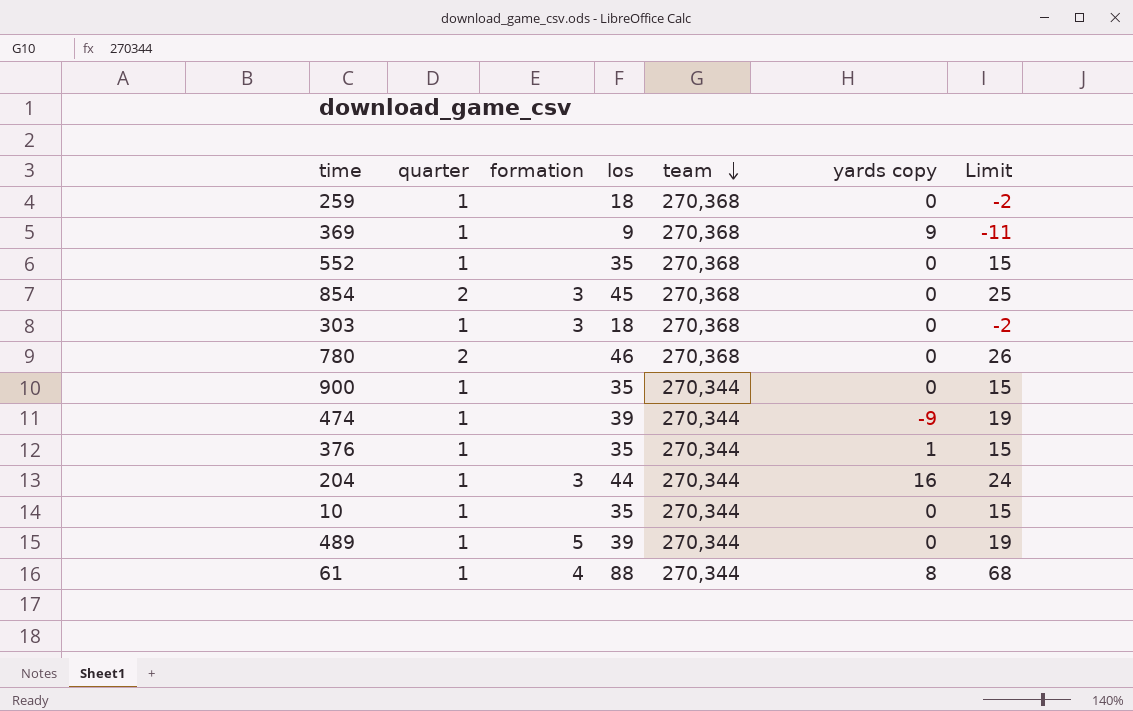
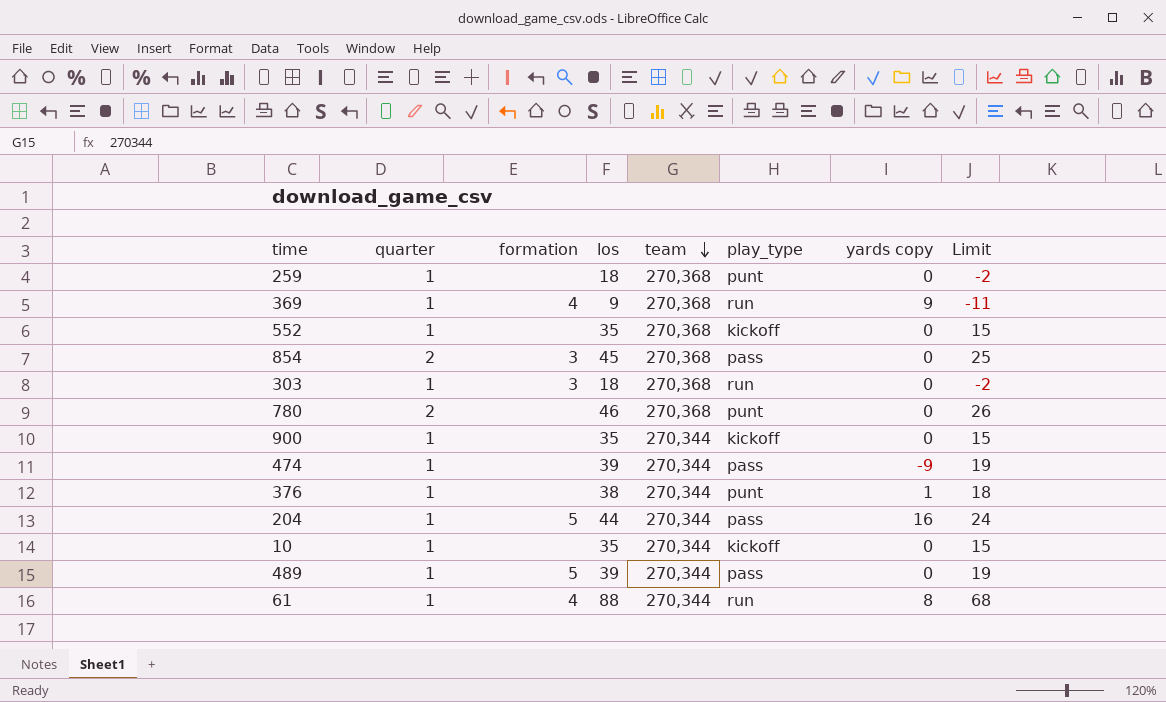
column play_type | position: none -> 6
369 | formation: none -> 4
376 | los: 35 -> 38
376 | Limit: 15 -> 18
204 | formation: 3 -> 5

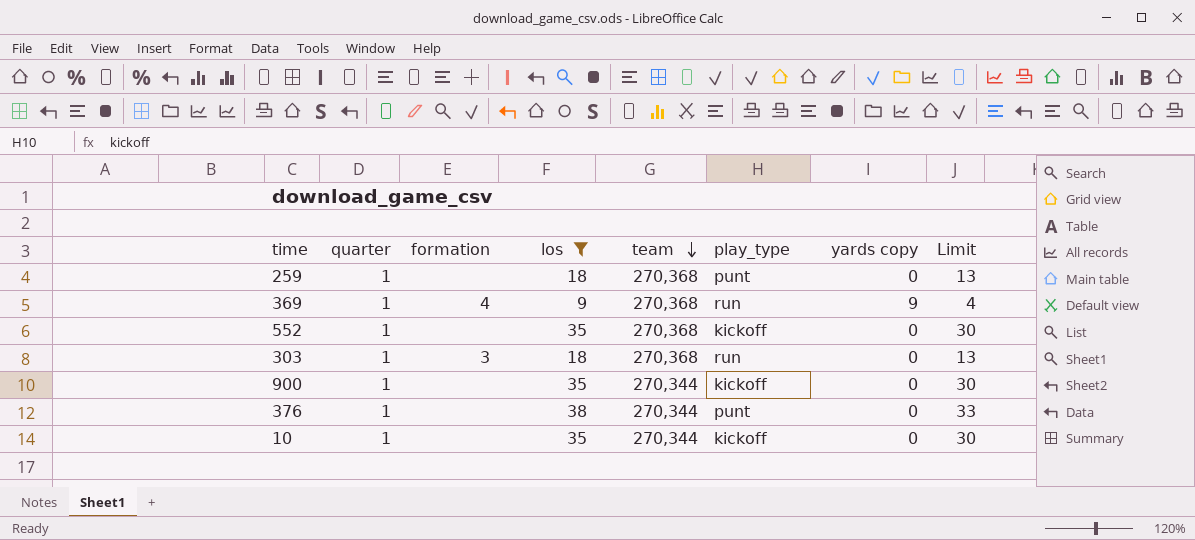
filter: none -> los <= 38
column Limit | formula: [los] - 20 -> [los] - 5
376 | yards copy: 1 -> 0

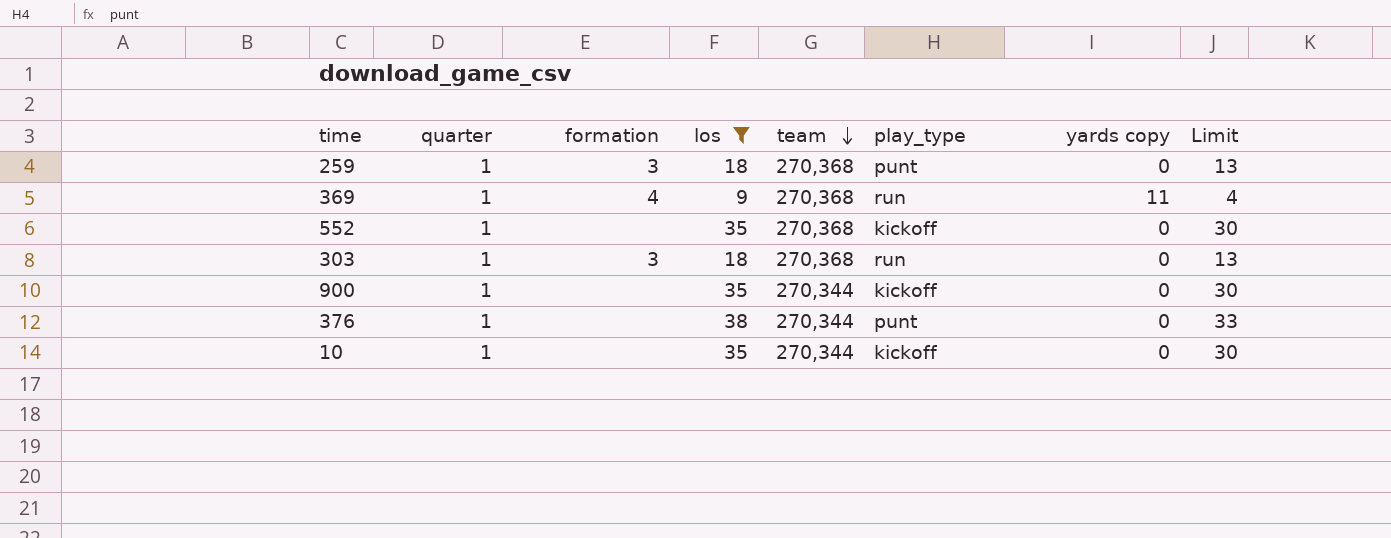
259 | formation: none -> 3
369 | yards copy: 9 -> 11

